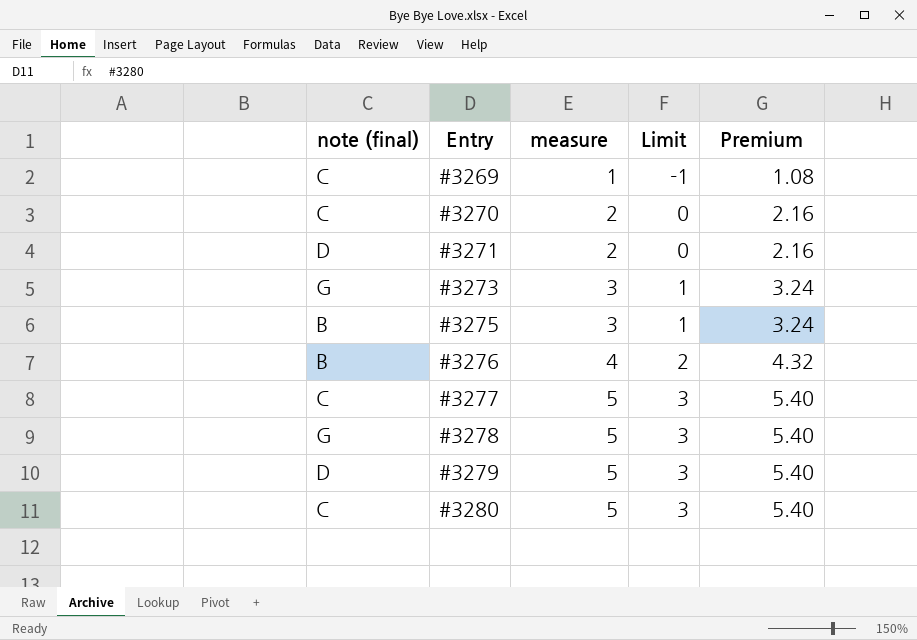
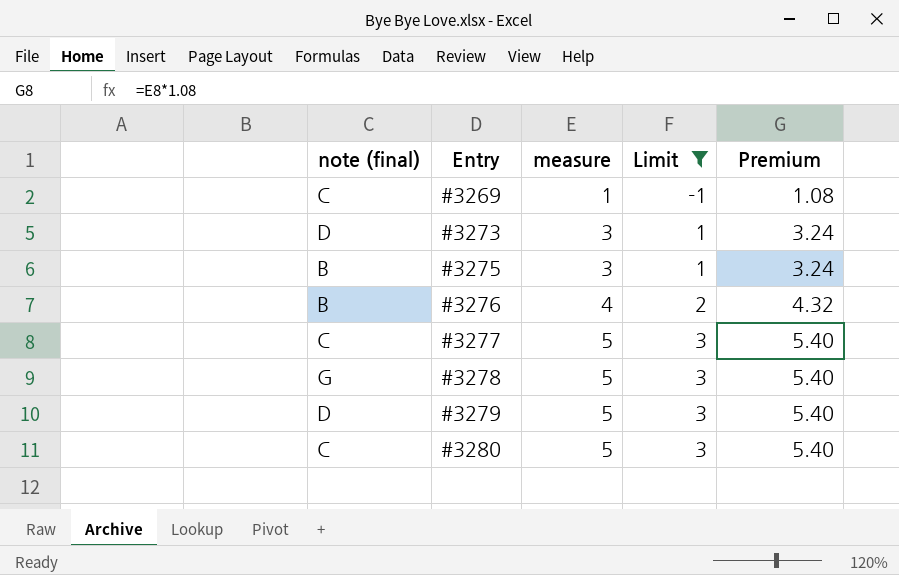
filter: none -> Limit != 0
#3273 | note (final): G -> D

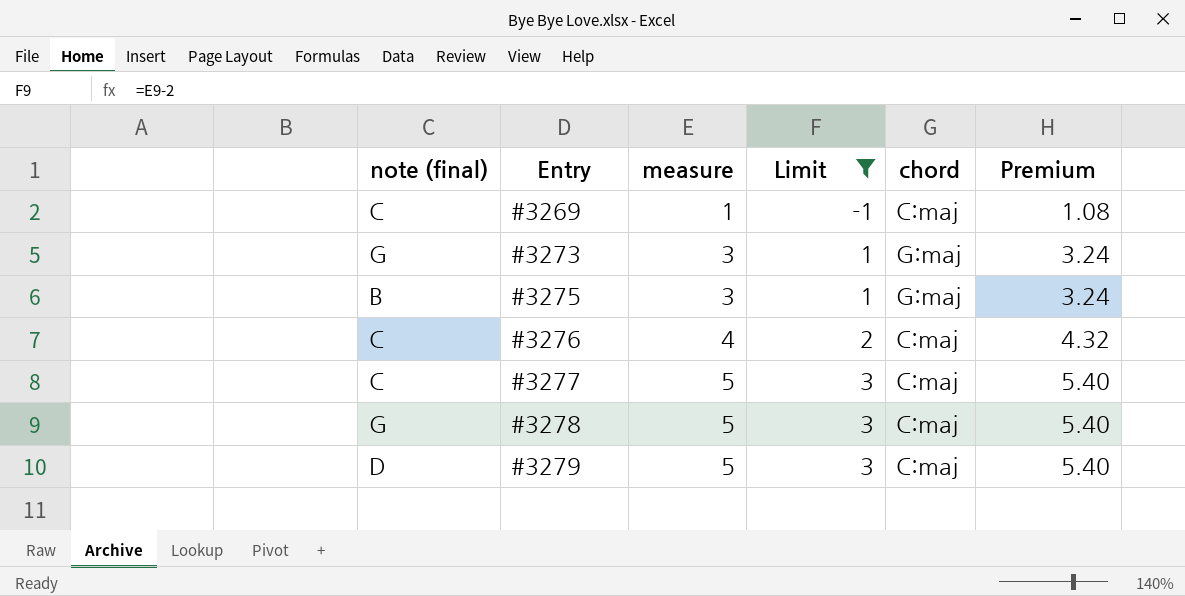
column chord | position: none -> 5
row #3280: C | 5 | 3 | 5.40 -> none
#3273 | note (final): D -> G
#3276 | note (final): B -> C

